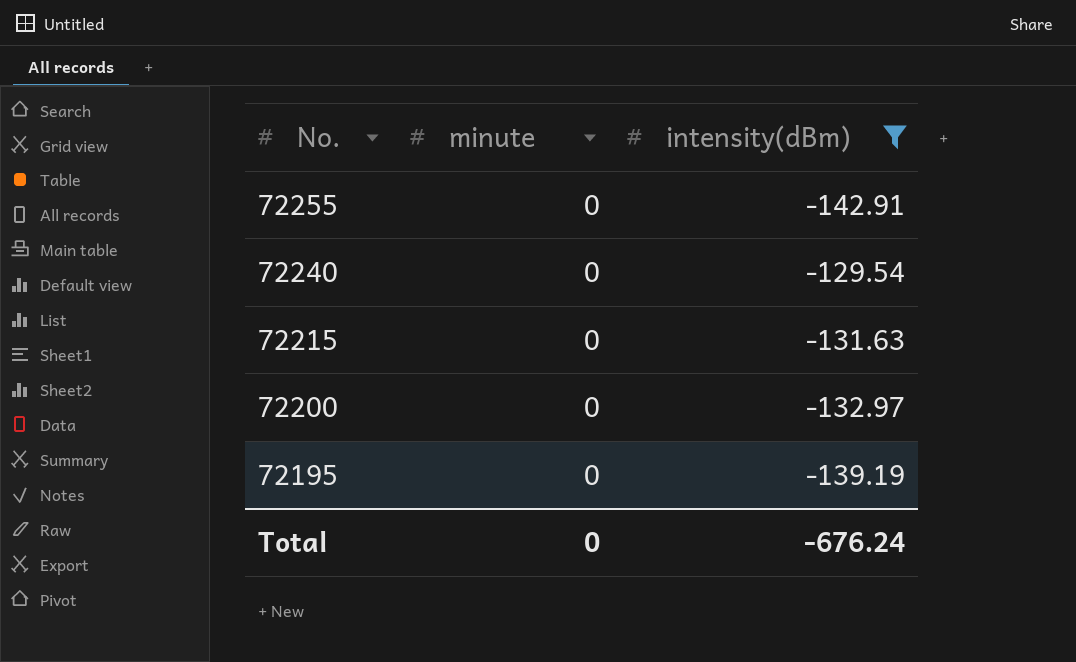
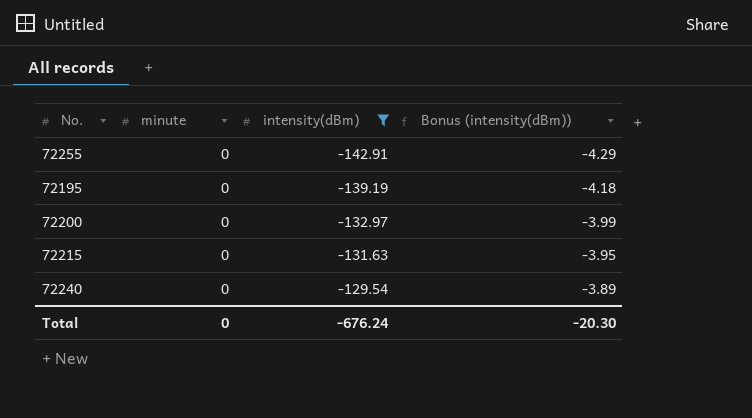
row order: No. descending -> intensity(dBm) ascending
column Bonus (intensity(dBm)) | formula: none -> [intensity(dBm)] * 0.03

